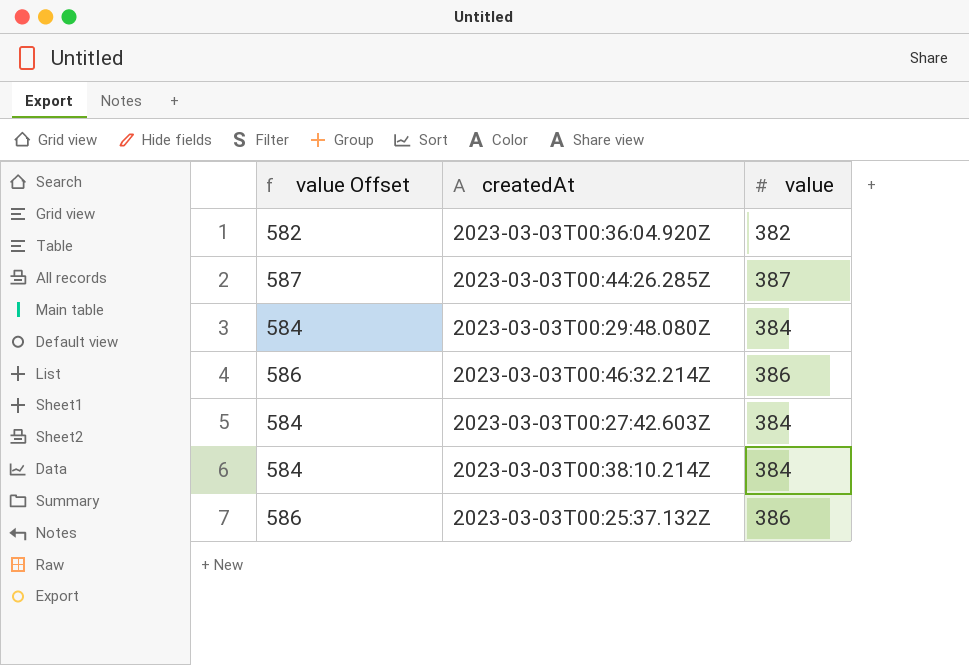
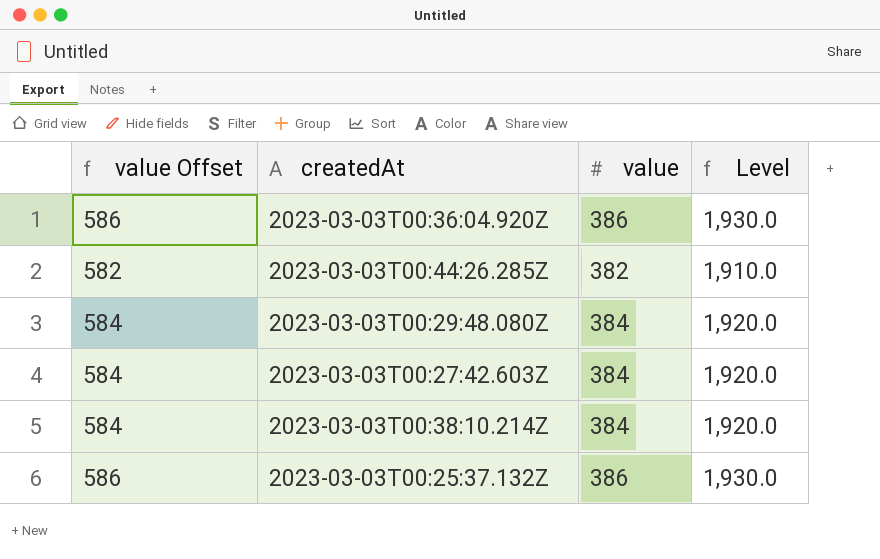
column Level | formula: none -> [value] * 5
row 2023-03-03T00:46:32.214Z: 586 | 386 -> none
2023-03-03T00:36:04.920Z | value Offset: 582 -> 586
2023-03-03T00:36:04.920Z | value: 382 -> 386
2023-03-03T00:44:26.285Z | value Offset: 587 -> 582
2023-03-03T00:44:26.285Z | value: 387 -> 382

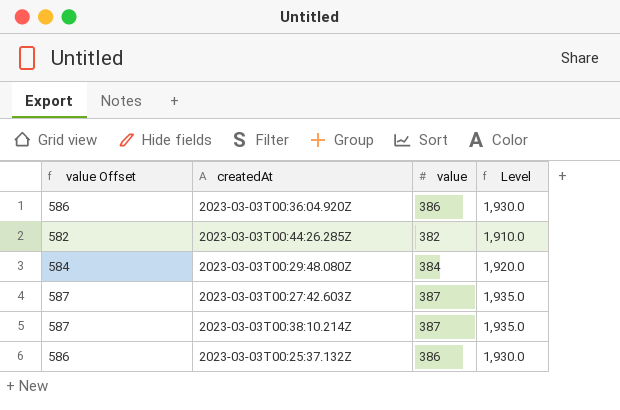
2023-03-03T00:27:42.603Z | value Offset: 584 -> 587
2023-03-03T00:27:42.603Z | value: 384 -> 387
2023-03-03T00:27:42.603Z | Level: 1,920.0 -> 1,935.0
2023-03-03T00:38:10.214Z | value Offset: 584 -> 587
2023-03-03T00:38:10.214Z | value: 384 -> 387
2023-03-03T00:38:10.214Z | Level: 1,920.0 -> 1,935.0

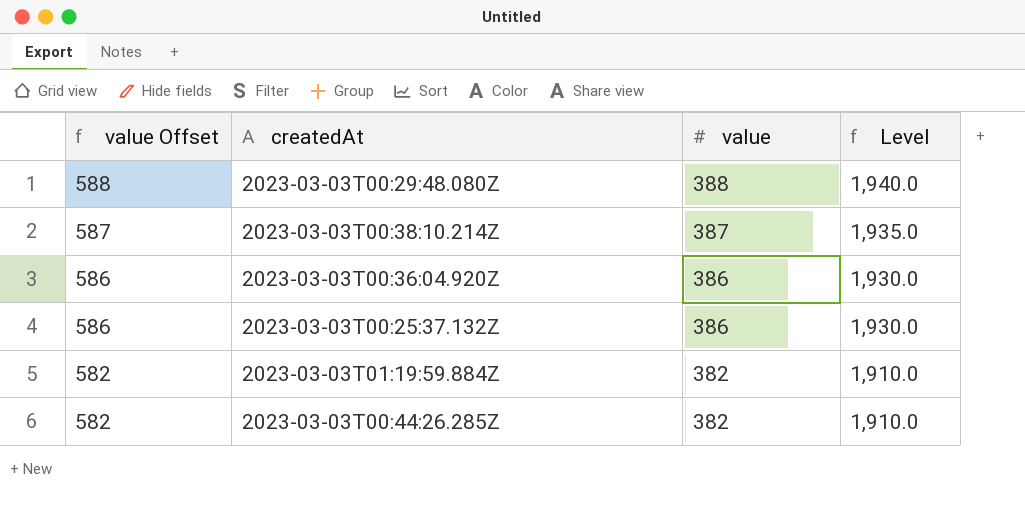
row order: none -> value Offset descending
row 2023-03-03T00:27:42.603Z: 587 | 387 | 1,935.0 -> none
2023-03-03T00:29:48.080Z | value Offset: 584 -> 588
2023-03-03T00:29:48.080Z | value: 384 -> 388
2023-03-03T00:29:48.080Z | Level: 1,920.0 -> 1,940.0
row 2023-03-03T01:19:59.884Z: none -> 582 | 382 | 1,910.0

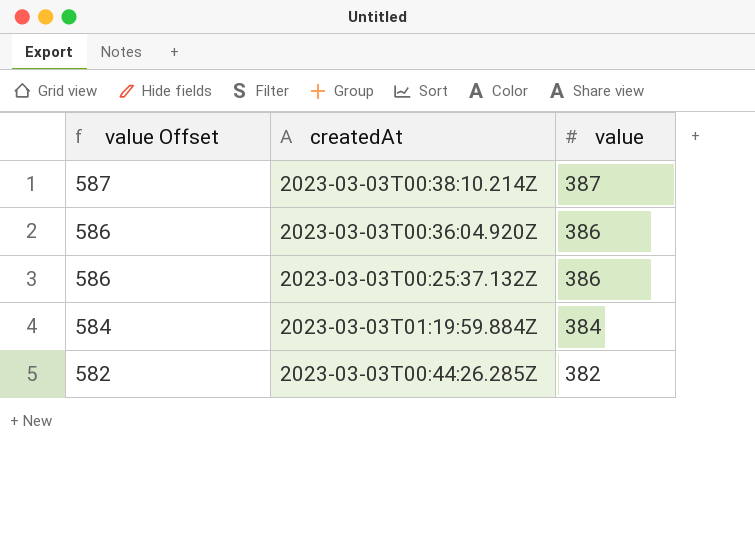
column Level | formula: [value] * 5 -> none
row 2023-03-03T00:29:48.080Z: 588 | 388 | 1,940.0 -> none
2023-03-03T01:19:59.884Z | value Offset: 582 -> 584
2023-03-03T01:19:59.884Z | value: 382 -> 384

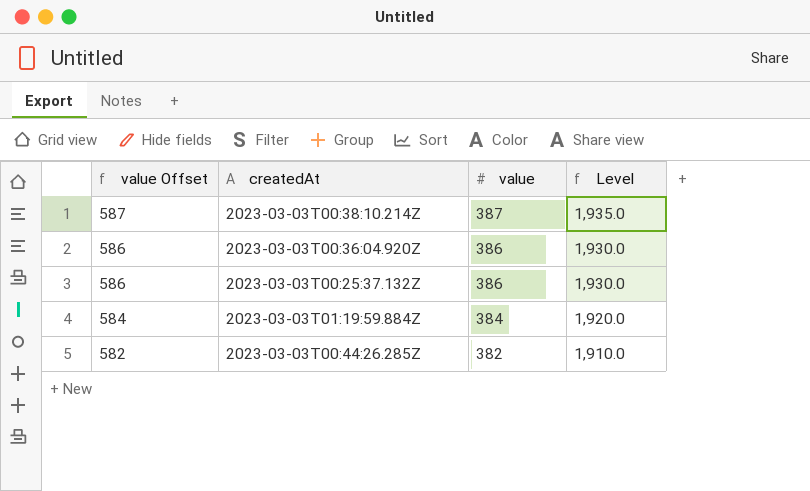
column Level | formula: none -> [value] * 5

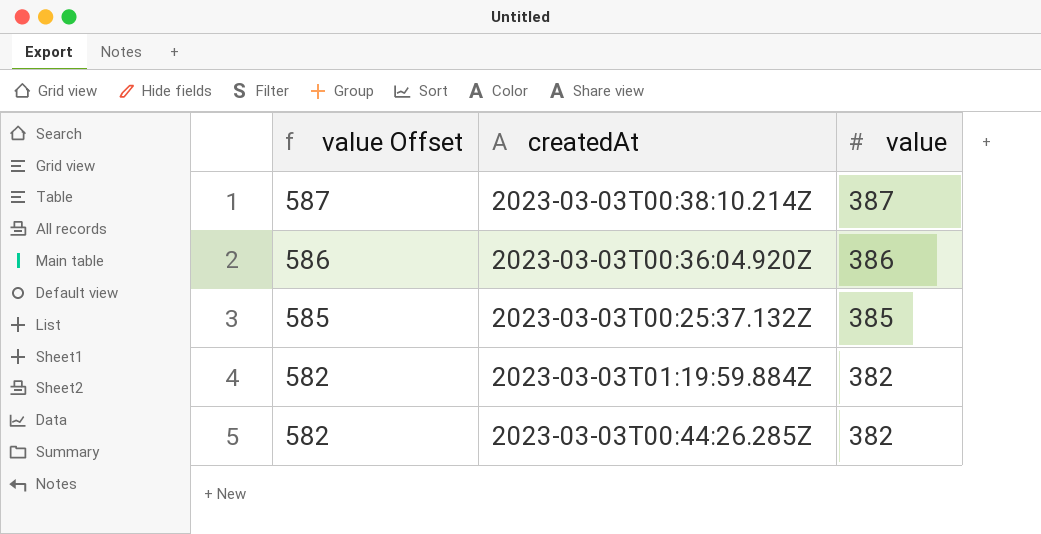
column Level | formula: [value] * 5 -> none
2023-03-03T00:25:37.132Z | value Offset: 586 -> 585
2023-03-03T00:25:37.132Z | value: 386 -> 385
2023-03-03T01:19:59.884Z | value Offset: 584 -> 582
2023-03-03T01:19:59.884Z | value: 384 -> 382

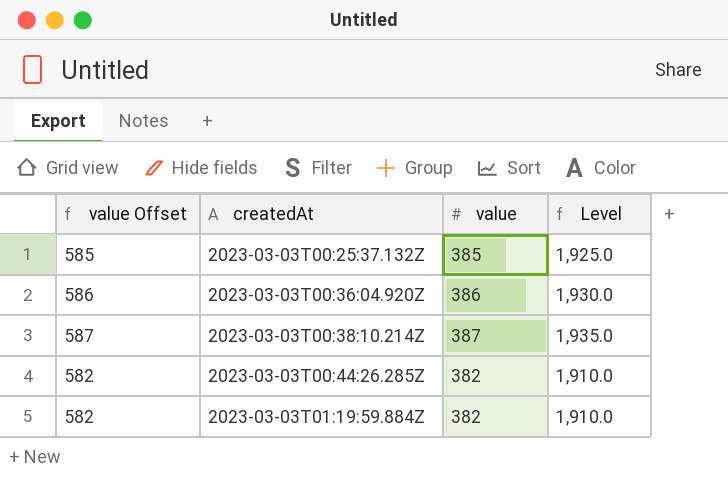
row order: value Offset descending -> createdAt ascending
column Level | formula: none -> [value] * 5

